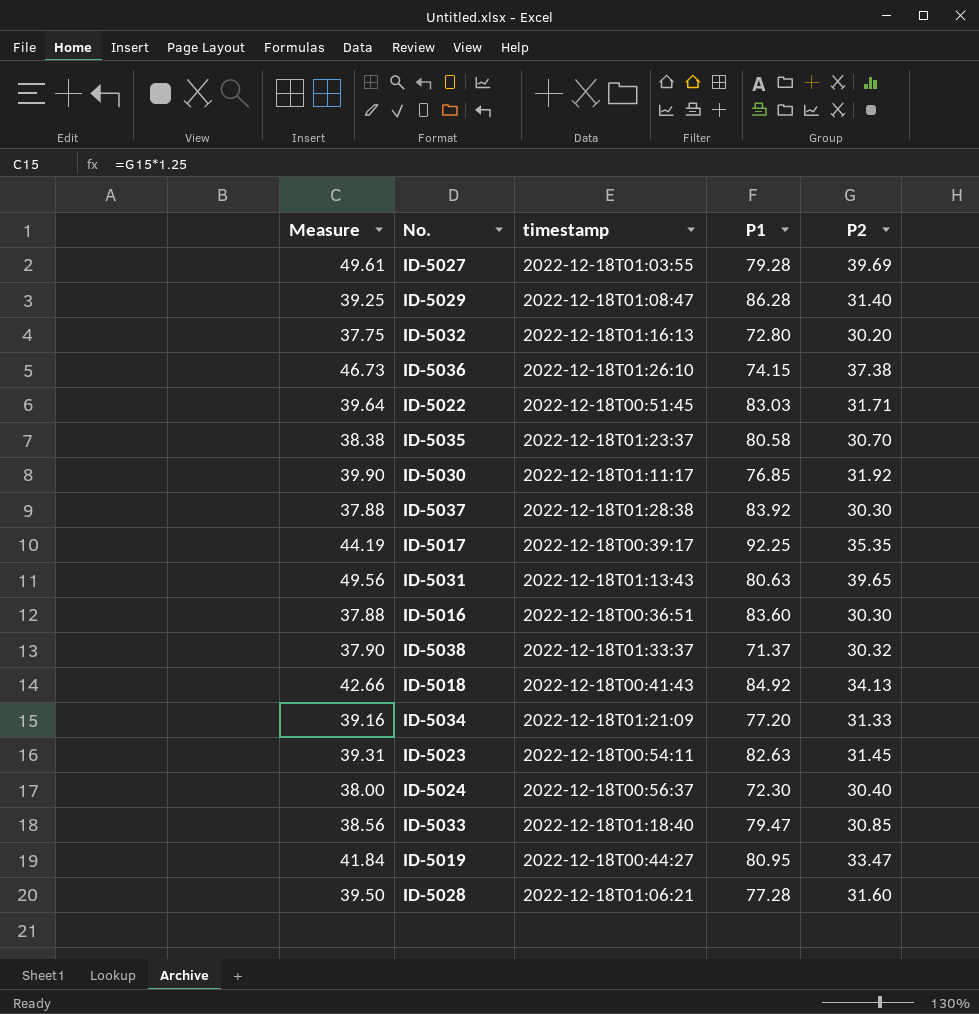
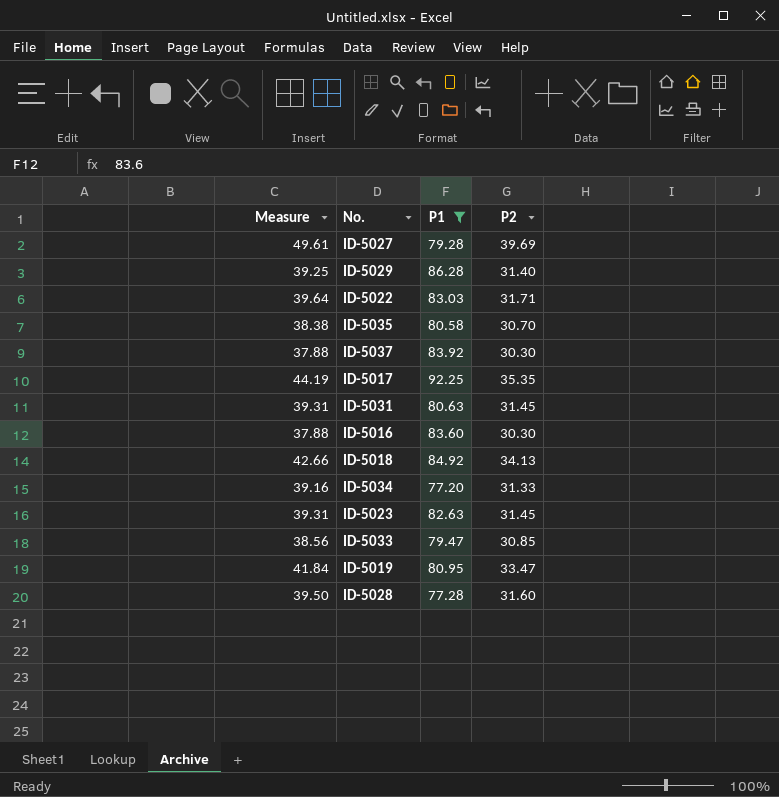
filter: none -> P1 >= 77.20
column timestamp | position: 3 -> none
ID-5031 | Measure: 49.56 -> 39.31
ID-5031 | P2: 39.65 -> 31.45

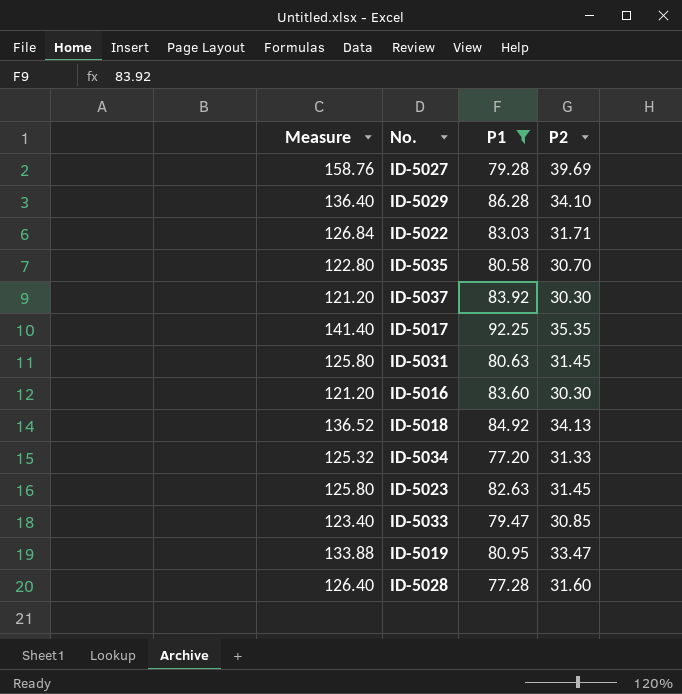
column Measure | formula: [P2] * 1.25 -> [P2] * 4
ID-5029 | P2: 31.40 -> 34.10

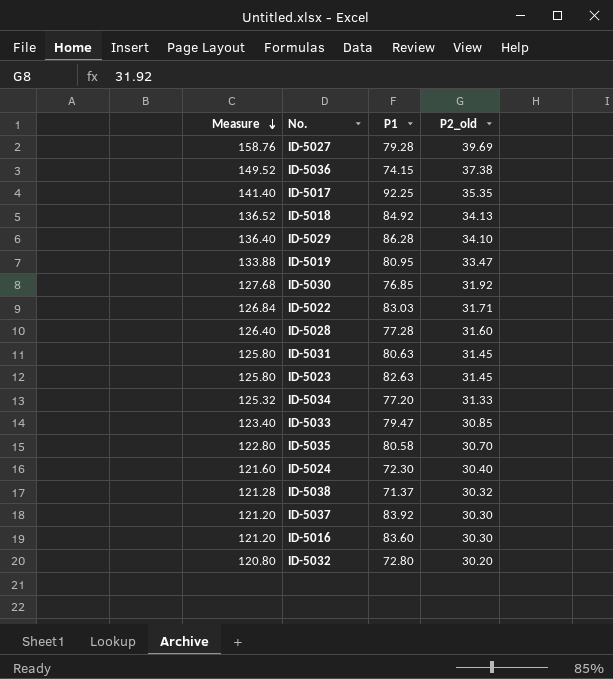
filter: P1 >= 77.20 -> none
row order: none -> Measure descending
column name: P2 -> P2_old

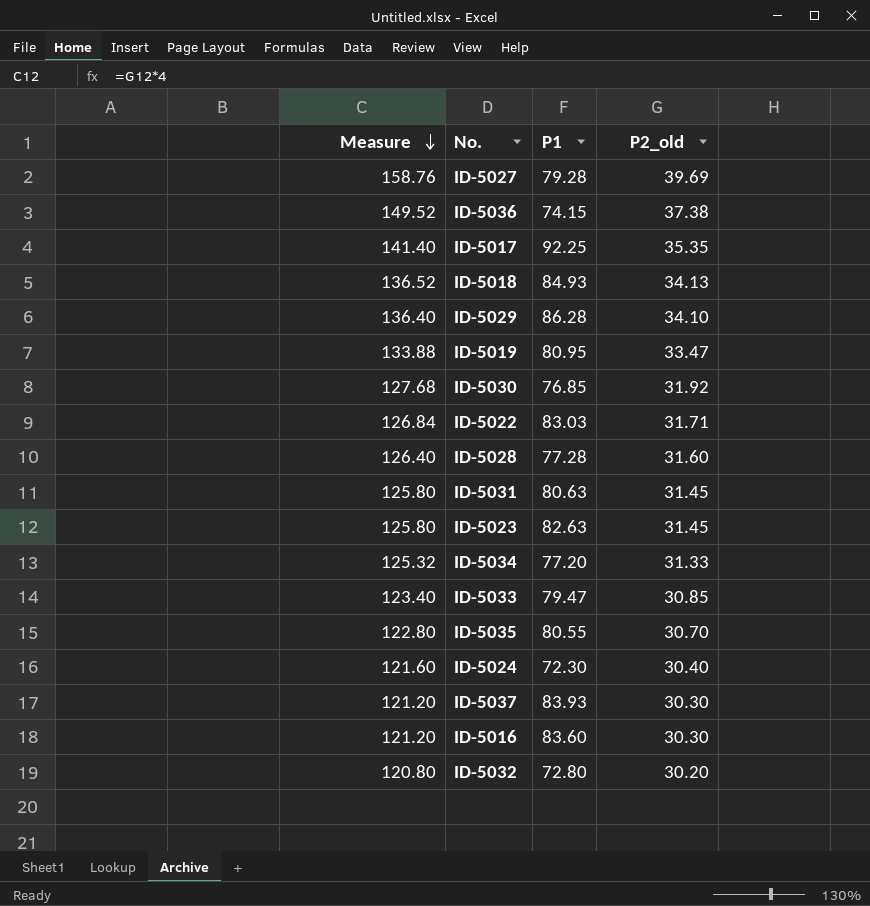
row ID-5038: 121.28 | 71.37 | 30.32 -> none
ID-5018 | P1: 84.92 -> 84.93
ID-5035 | P1: 80.58 -> 80.55
ID-5037 | P1: 83.92 -> 83.93

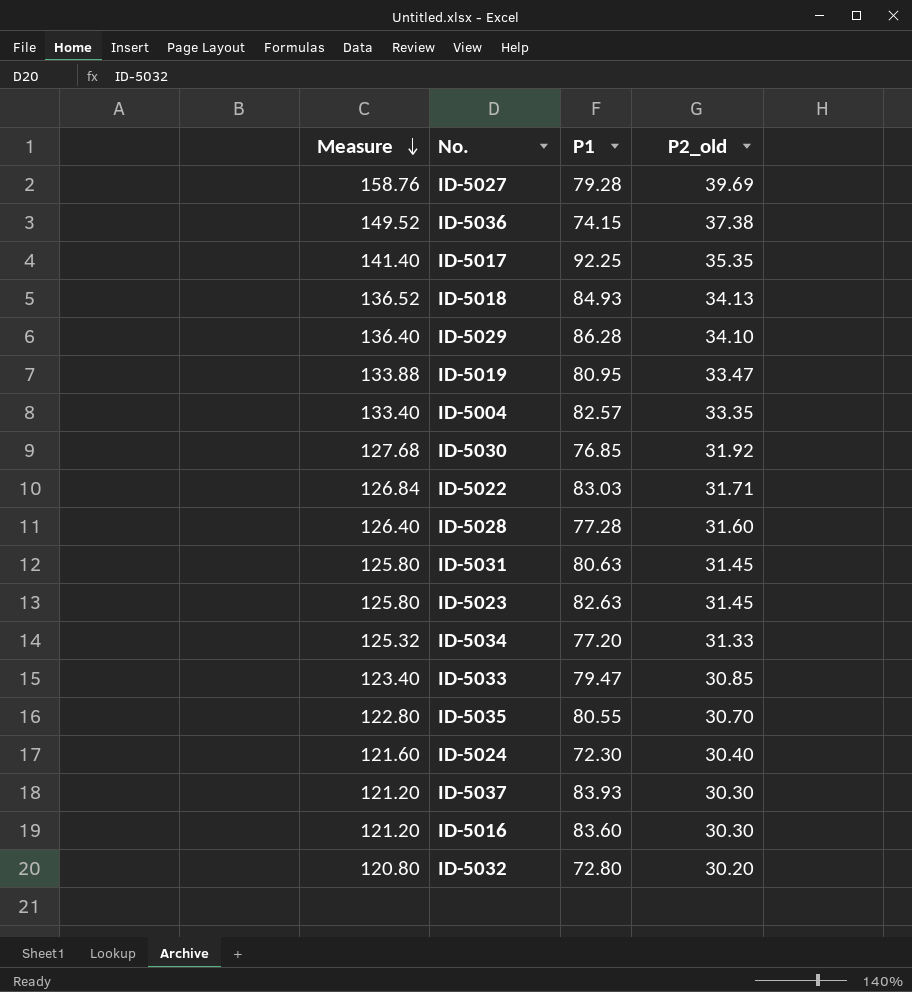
row ID-5004: none -> 133.40 | 82.57 | 33.35

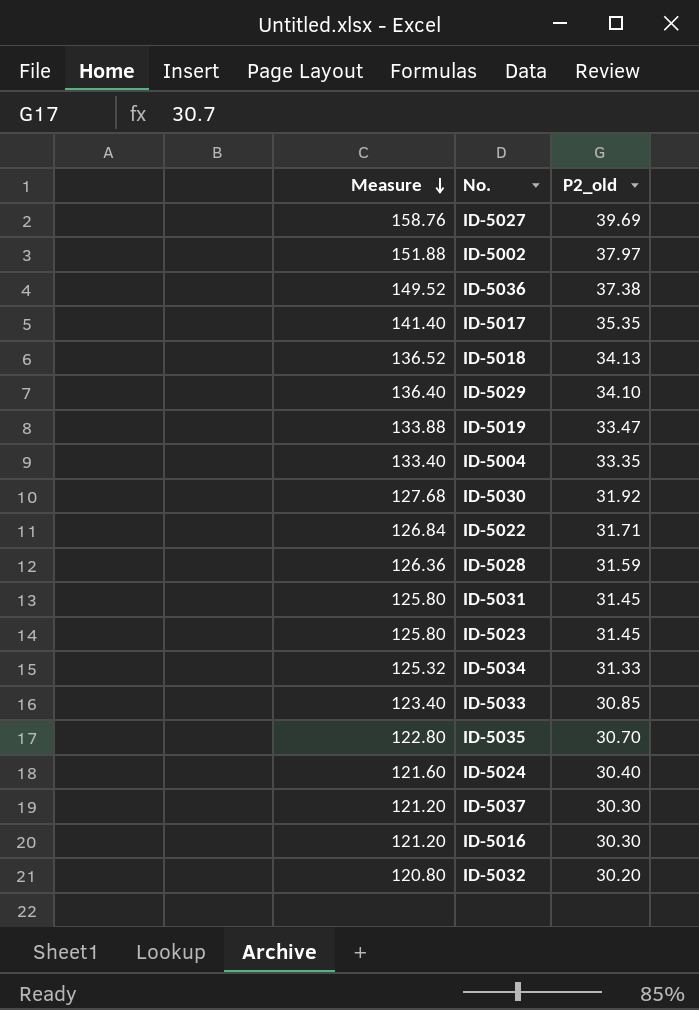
column P1 | position: 3 -> none
row ID-5002: none -> 151.88 | 37.97
ID-5028 | Measure: 126.40 -> 126.36
ID-5028 | P2_old: 31.60 -> 31.59

